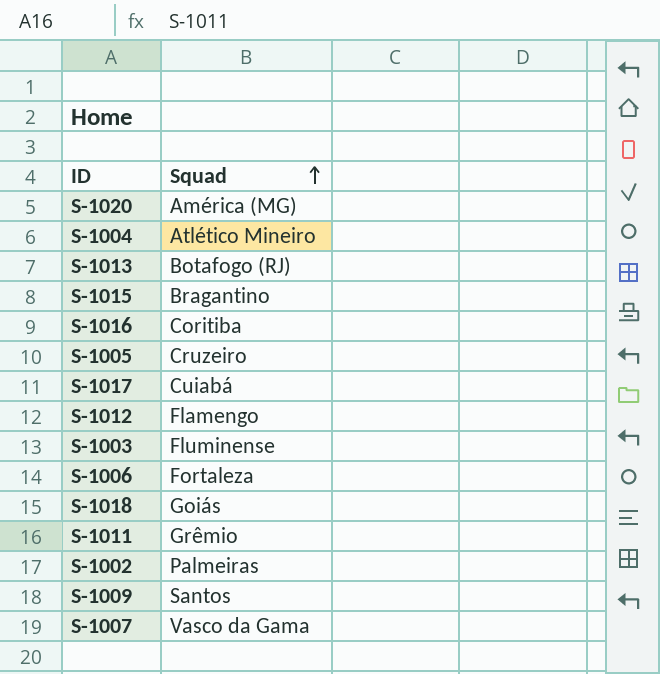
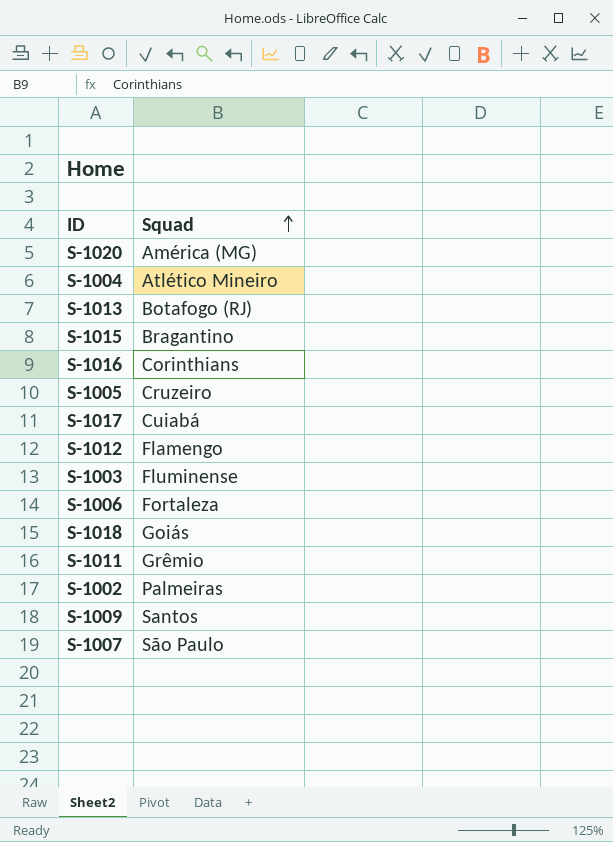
S-1016 | Squad: Coritiba -> Corinthians
S-1007 | Squad: Vasco da Gama -> São Paulo

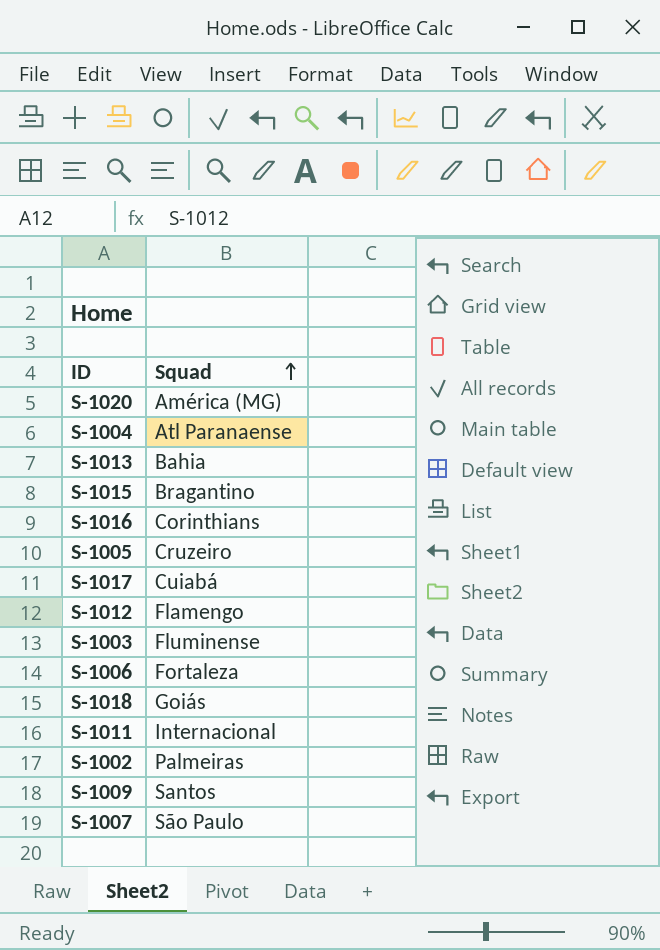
S-1004 | Squad: Atlético Mineiro -> Atl Paranaense
S-1013 | Squad: Botafogo (RJ) -> Bahia
S-1011 | Squad: Grêmio -> Internacional

